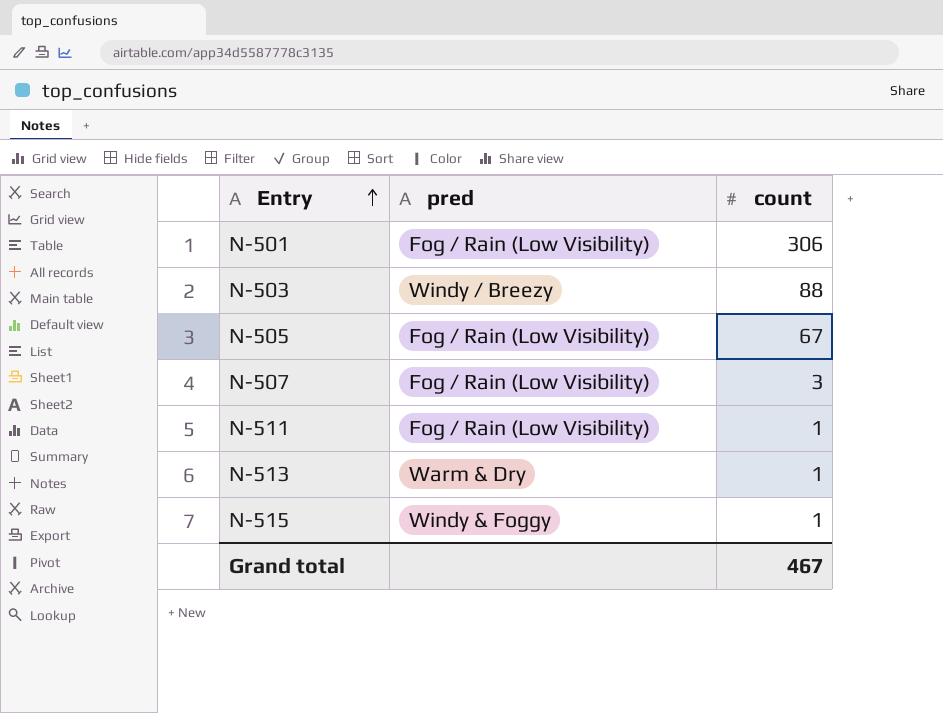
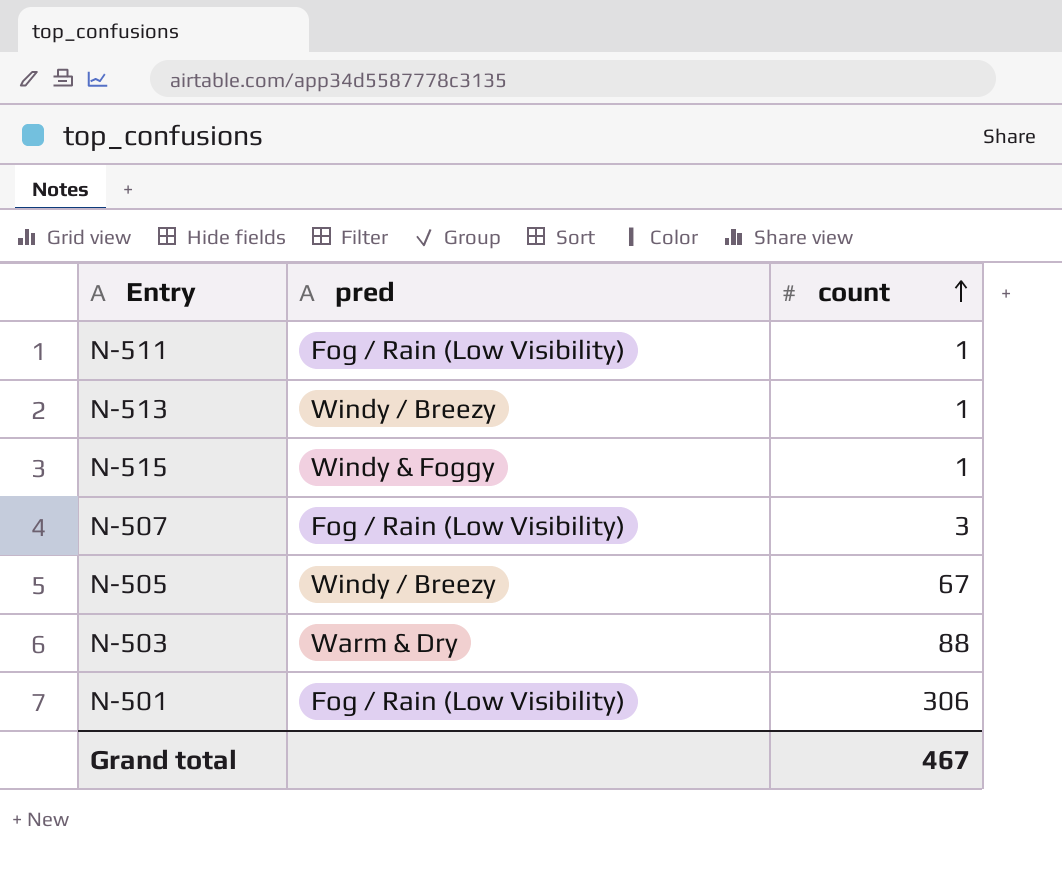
row order: Entry ascending -> count ascending
N-513 | pred: Warm & Dry -> Windy / Breezy
N-505 | pred: Fog / Rain (Low Visibility) -> Windy / Breezy
N-503 | pred: Windy / Breezy -> Warm & Dry

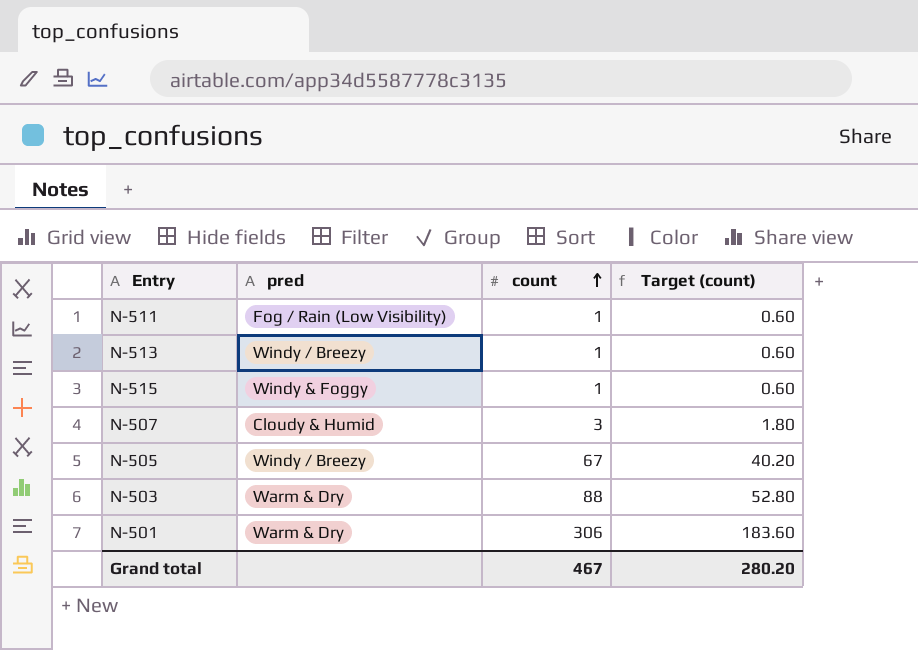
column Target (count) | formula: none -> [count] * 0.6
N-507 | pred: Fog / Rain (Low Visibility) -> Cloudy & Humid
N-501 | pred: Fog / Rain (Low Visibility) -> Warm & Dry

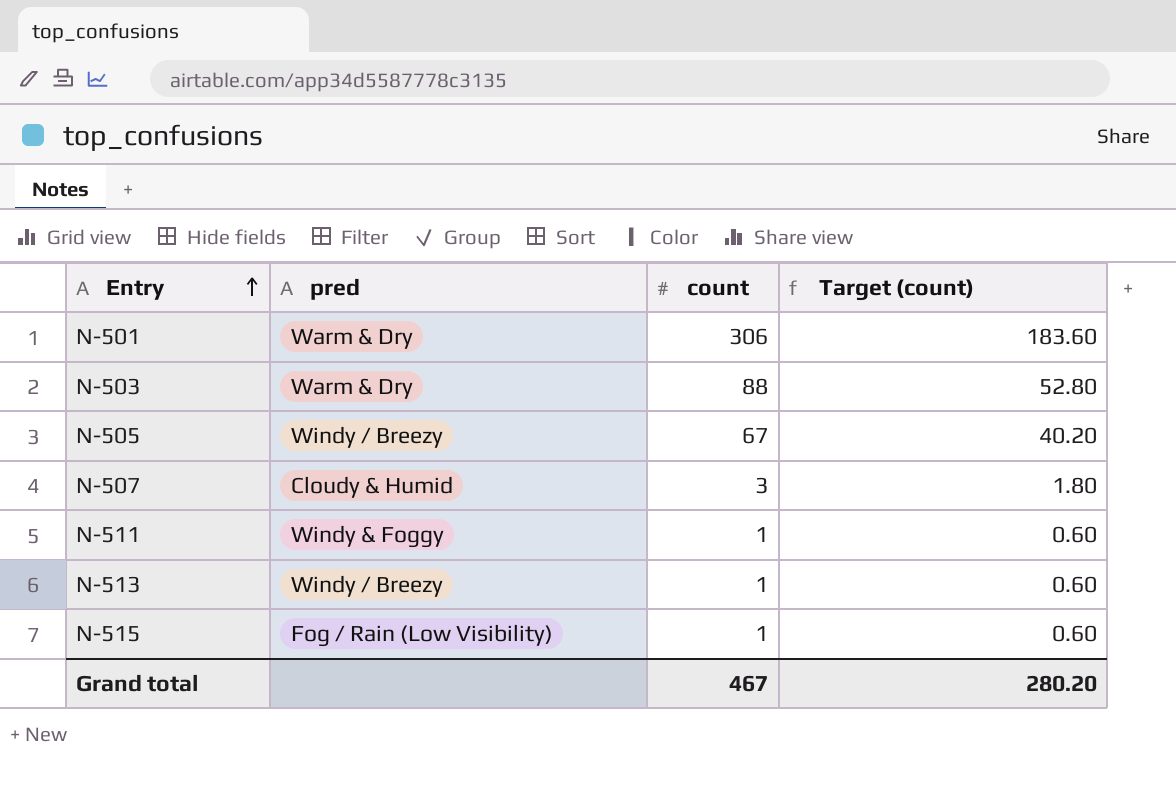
row order: count ascending -> Entry ascending
N-511 | pred: Fog / Rain (Low Visibility) -> Windy & Foggy
N-515 | pred: Windy & Foggy -> Fog / Rain (Low Visibility)

